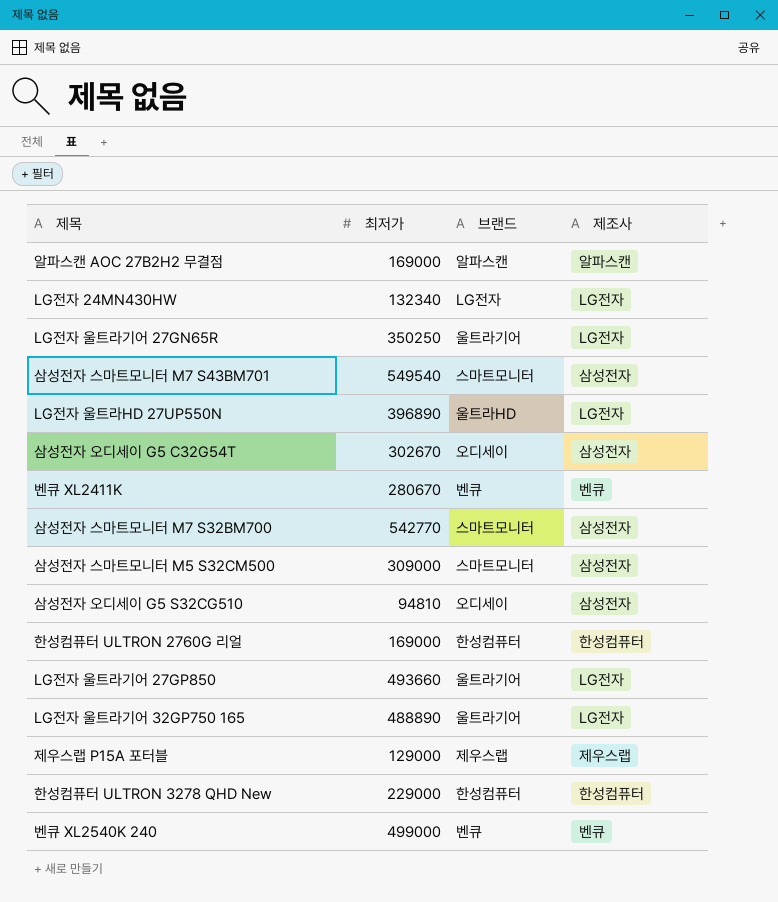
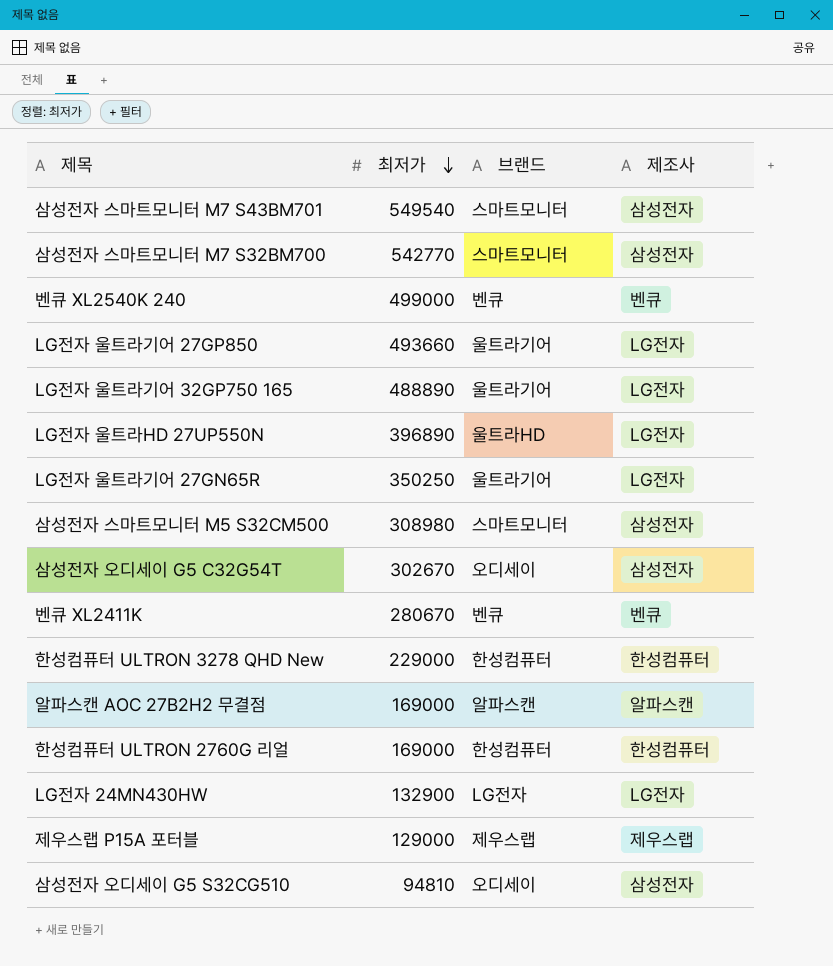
row order: none -> 최저가 descending
삼성전자 스마트모니터 M5 S32CM500 | 최저가: 309000 -> 308980
LG전자 24MN430HW | 최저가: 132340 -> 132900

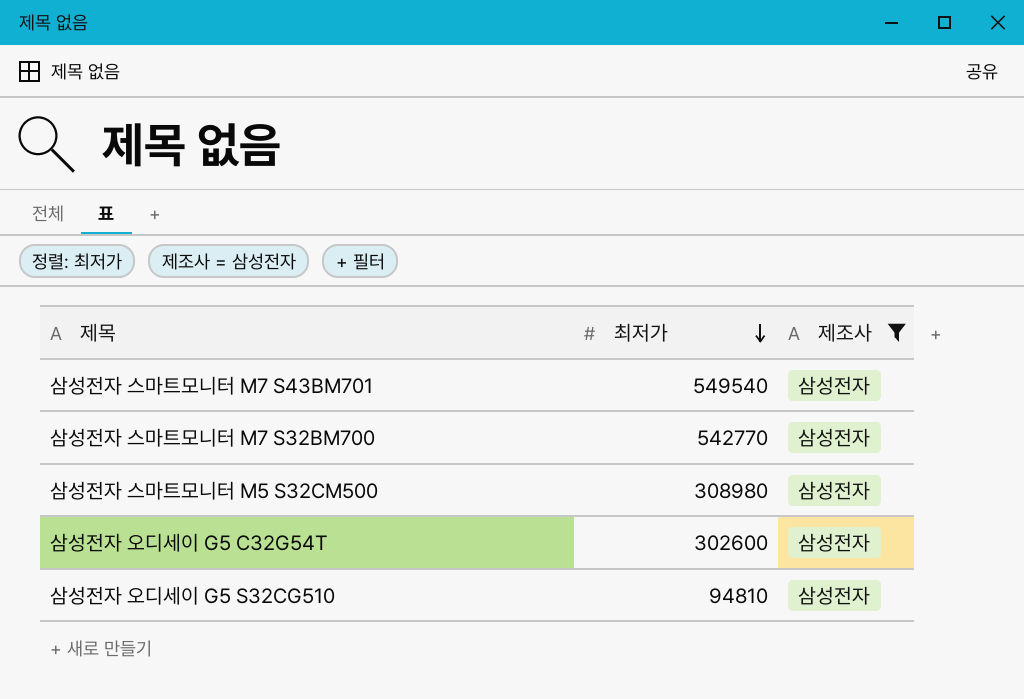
filter: none -> 제조사 = 삼성전자
column 브랜드 | position: 3 -> none
삼성전자 오디세이 G5 C32G54T | 최저가: 302670 -> 302600

